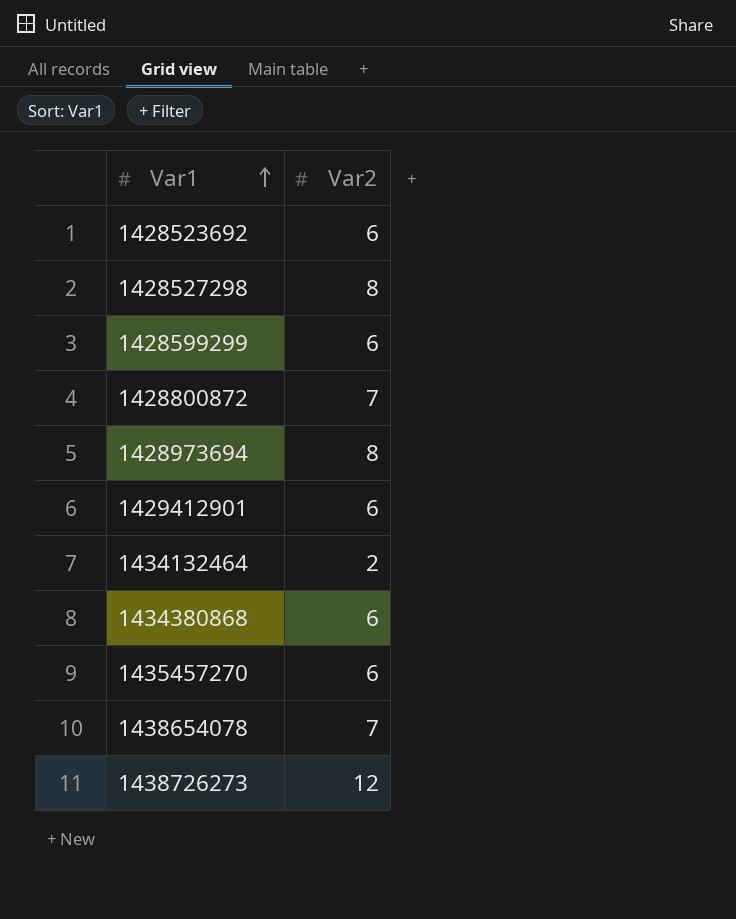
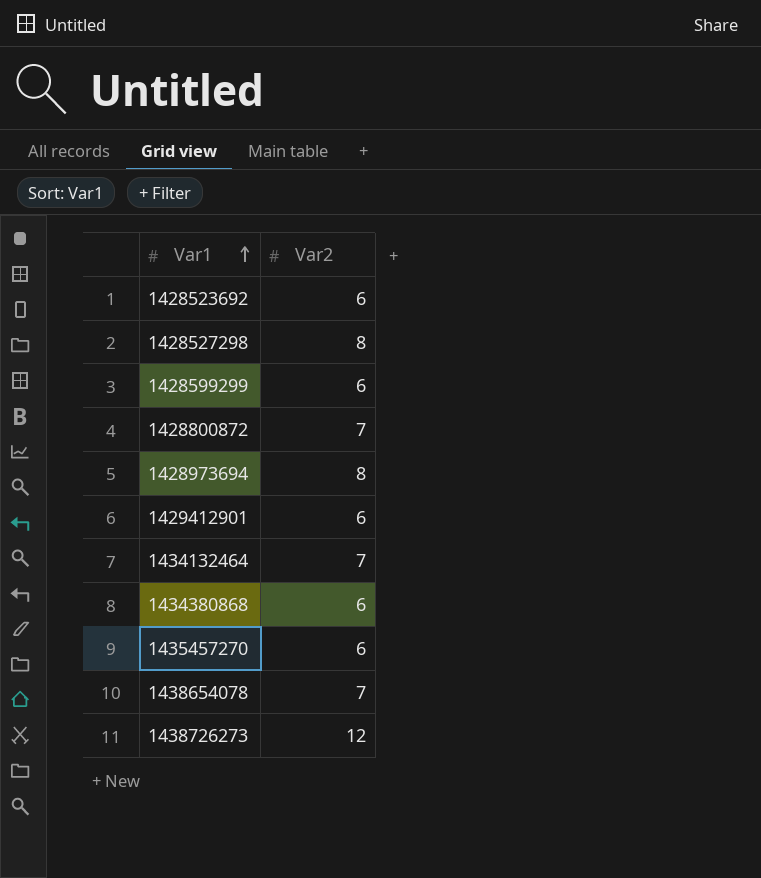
1434132464 | Var2: 2 -> 7

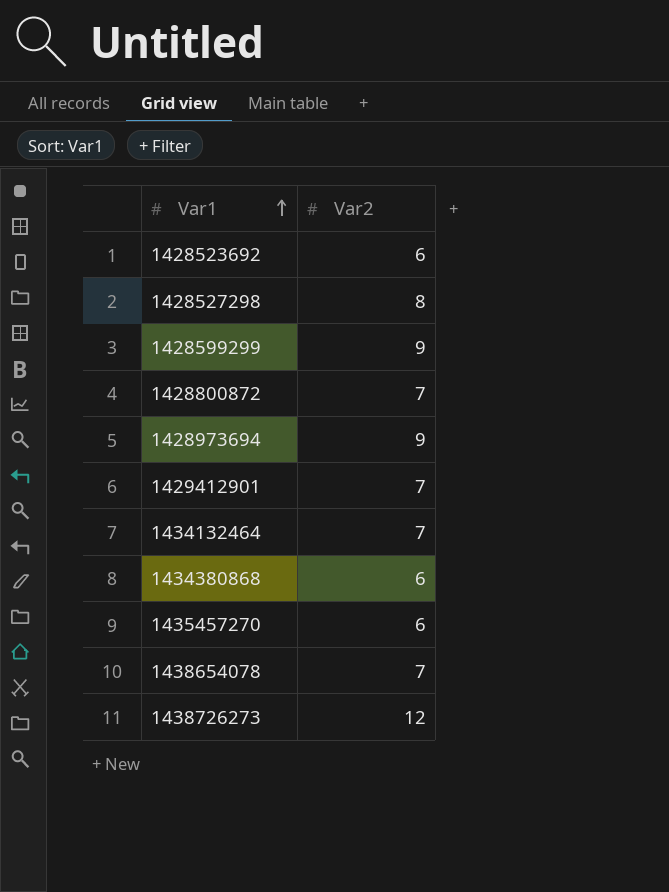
1428599299 | Var2: 6 -> 9
1428973694 | Var2: 8 -> 9
1429412901 | Var2: 6 -> 7

